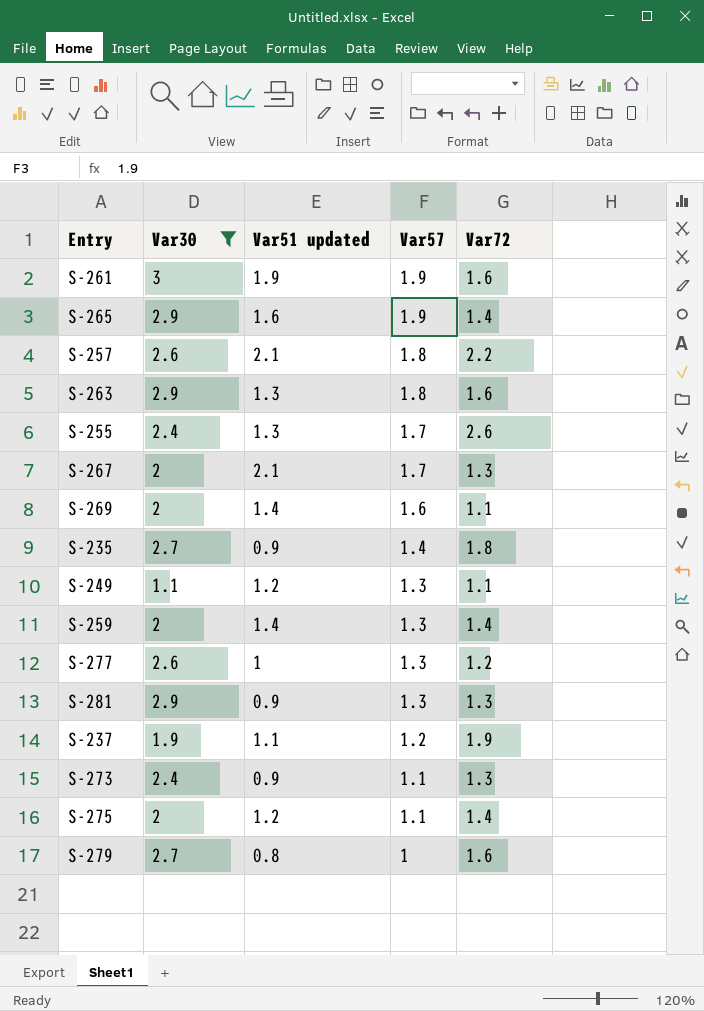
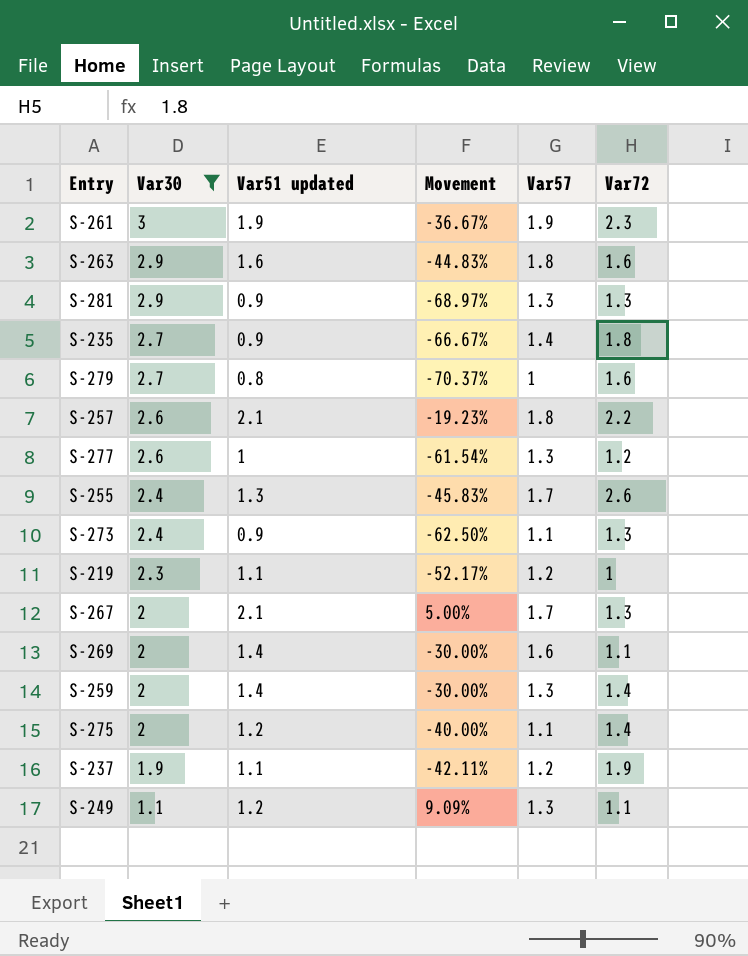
row order: Var57 descending -> Var30 descending
column Movement | formula: none -> ([Var51 updated] - [Var30]) / [Var30]
row S-265: 2.9 | 1.6 | 1.9 | 1.4 -> none
S-261 | Var72: 1.6 -> 2.3
S-263 | Var51 updated: 1.3 -> 1.6
row S-219: none -> 2.3 | 1.1 | -52.17% | 1.2 | 1

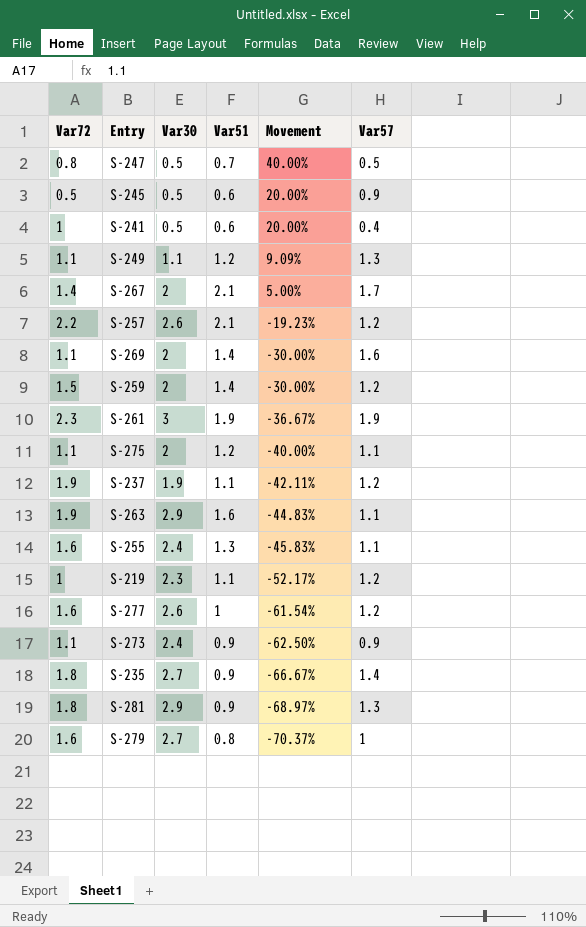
filter: Var30 != 0.5 -> none
row order: Var30 descending -> Movement descending
column Var72 | position: 6 -> 1
column name: Var51 updated -> Var51
S-267 | Var72: 1.3 -> 1.4
S-257 | Var57: 1.8 -> 1.2
S-259 | Var72: 1.4 -> 1.5
S-259 | Var57: 1.3 -> 1.2
S-275 | Var72: 1.4 -> 1.1
S-263 | Var72: 1.6 -> 1.9
S-263 | Var57: 1.8 -> 1.1
S-255 | Var72: 2.6 -> 1.6
S-255 | Var57: 1.7 -> 1.1
S-277 | Var72: 1.2 -> 1.6
S-277 | Var57: 1.3 -> 1.2
S-273 | Var72: 1.3 -> 1.1
S-273 | Var57: 1.1 -> 0.9
S-281 | Var72: 1.3 -> 1.8

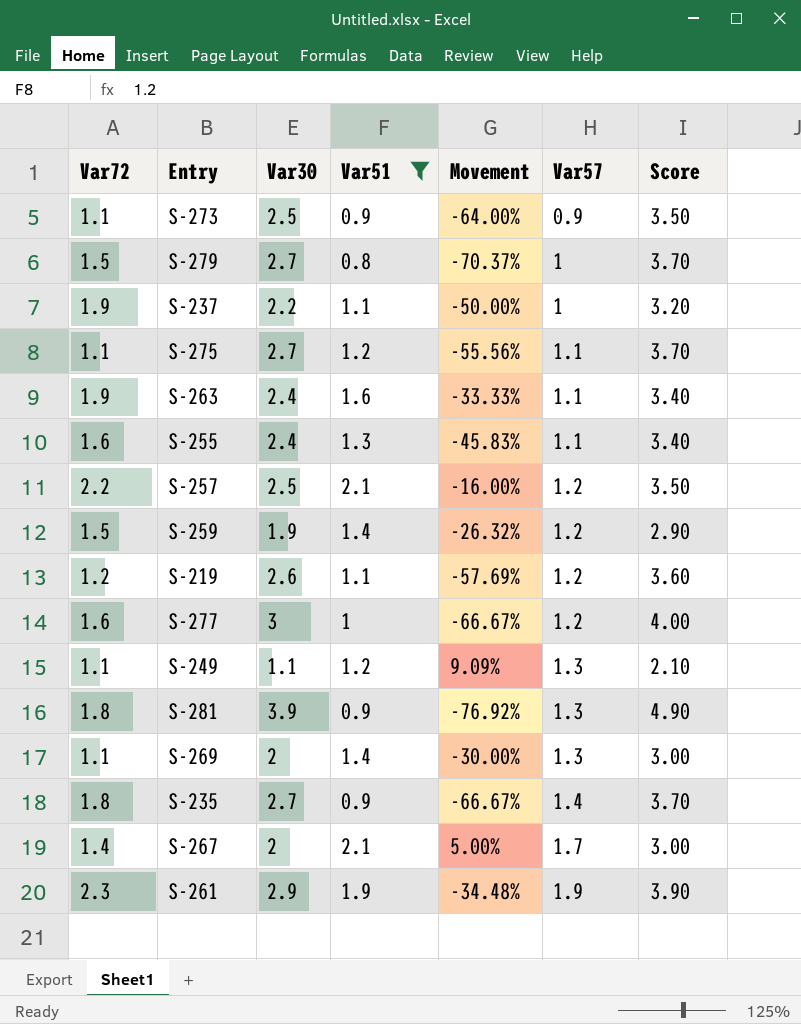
filter: none -> Var51 >= 0.8
row order: Movement descending -> Var57 ascending
column Score | formula: none -> [Var30] + 1
S-273 | Var30: 2.4 -> 2.5
S-273 | Movement: -62.50% -> -64.00%
S-279 | Var72: 1.6 -> 1.5
S-237 | Var30: 1.9 -> 2.2
S-237 | Movement: -42.11% -> -50.00%
S-237 | Var57: 1.2 -> 1
S-275 | Var30: 2 -> 2.7
S-275 | Movement: -40.00% -> -55.56%
S-263 | Var30: 2.9 -> 2.4
S-263 | Movement: -44.83% -> -33.33%
S-257 | Var30: 2.6 -> 2.5
S-257 | Movement: -19.23% -> -16.00%
S-259 | Var30: 2 -> 1.9
S-259 | Movement: -30.00% -> -26.32%
S-219 | Var72: 1 -> 1.2
S-219 | Var30: 2.3 -> 2.6
S-219 | Movement: -52.17% -> -57.69%
S-277 | Var30: 2.6 -> 3
S-277 | Movement: -61.54% -> -66.67%
S-281 | Var30: 2.9 -> 3.9
S-281 | Movement: -68.97% -> -76.92%
S-269 | Var57: 1.6 -> 1.3
S-261 | Var30: 3 -> 2.9
S-261 | Movement: -36.67% -> -34.48%

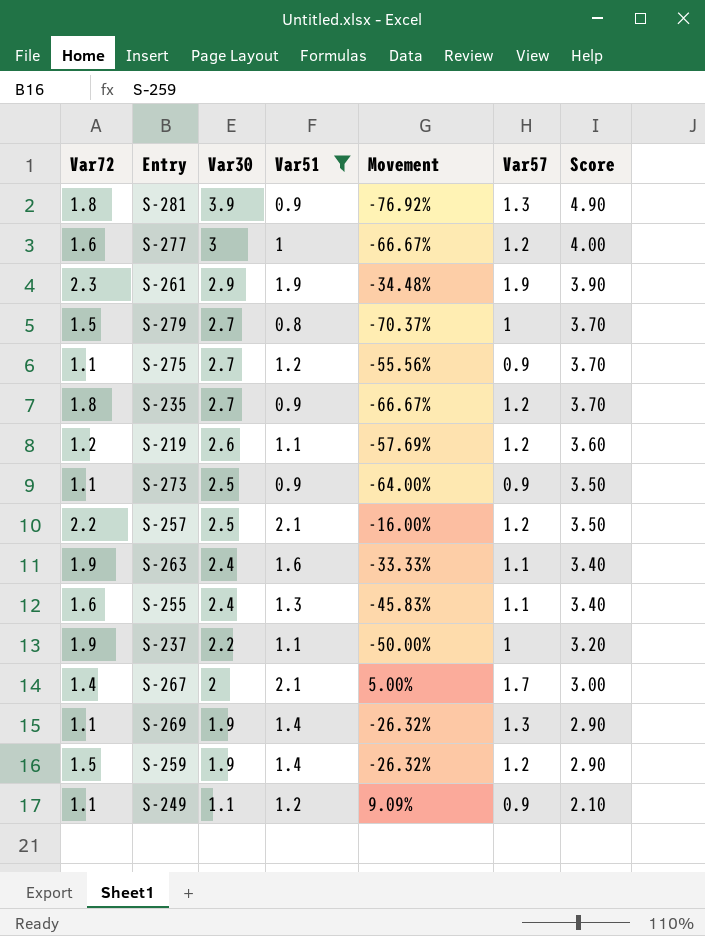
row order: Var57 ascending -> Var30 descending
S-275 | Var57: 1.1 -> 0.9
S-235 | Var57: 1.4 -> 1.2
S-269 | Var30: 2 -> 1.9
S-269 | Movement: -30.00% -> -26.32%
S-269 | Score: 3.00 -> 2.90
S-249 | Var57: 1.3 -> 0.9

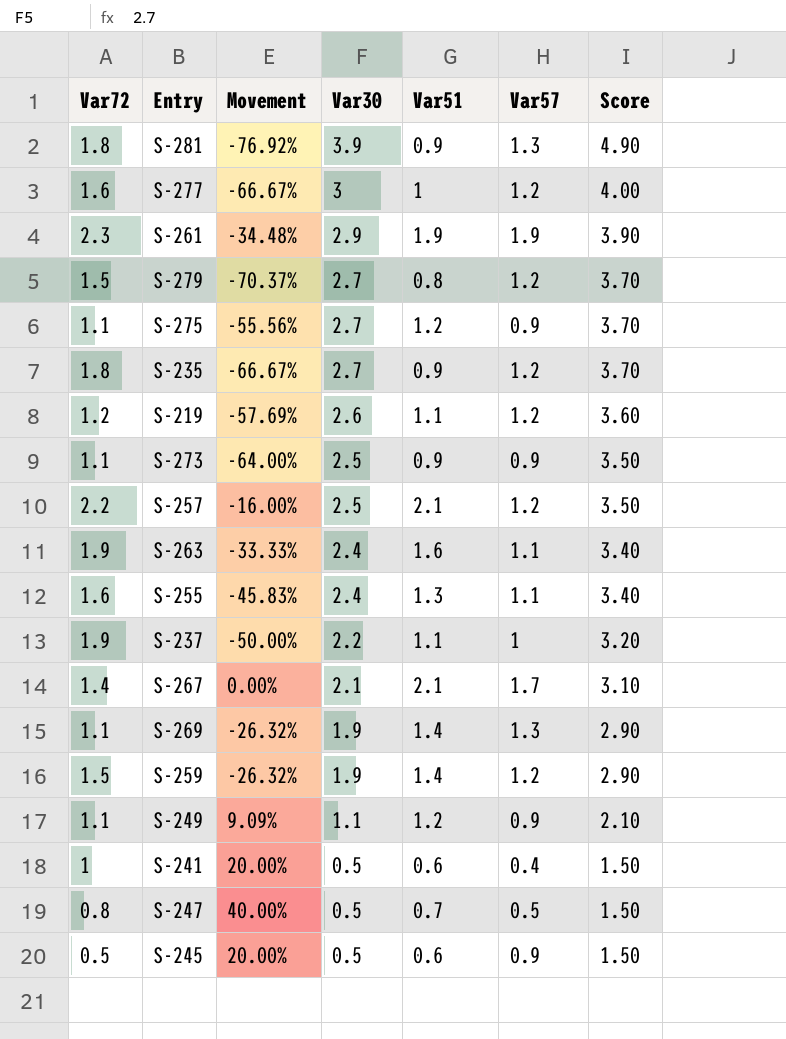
filter: Var51 >= 0.8 -> none
column Movement | position: 5 -> 3
S-279 | Var57: 1 -> 1.2
S-267 | Movement: 5.00% -> 0.00%
S-267 | Var30: 2 -> 2.1
S-267 | Score: 3.00 -> 3.10

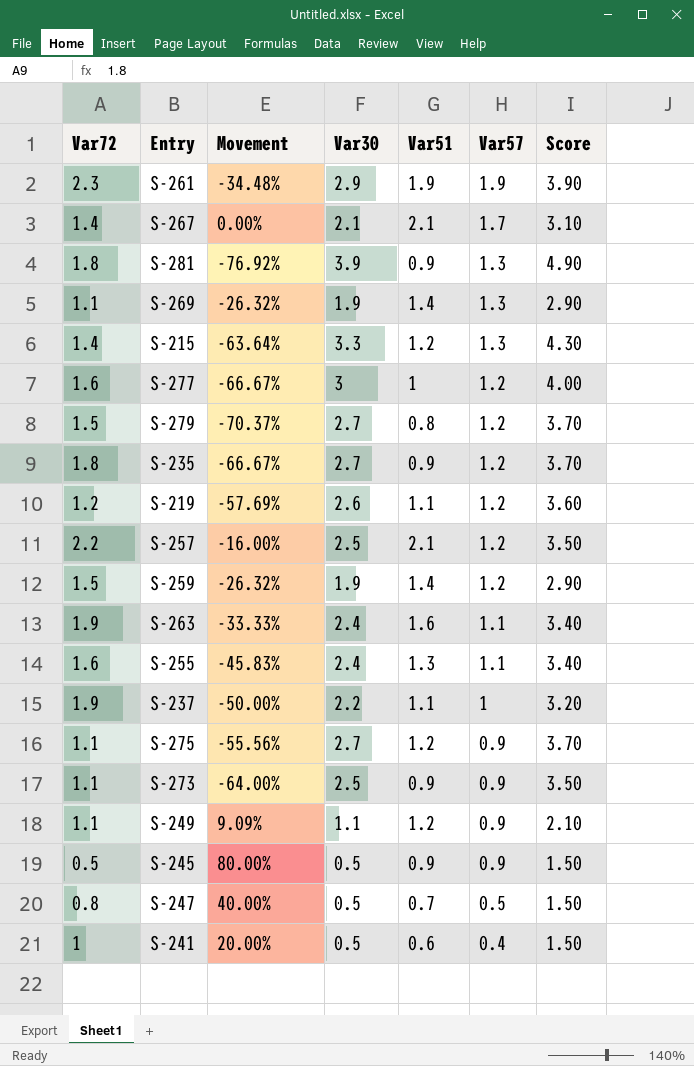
row order: Var30 descending -> Var57 descending
row S-215: none -> 1.4 | -63.64% | 3.3 | 1.2 | 1.3 | 4.30
S-245 | Movement: 20.00% -> 80.00%
S-245 | Var51: 0.6 -> 0.9

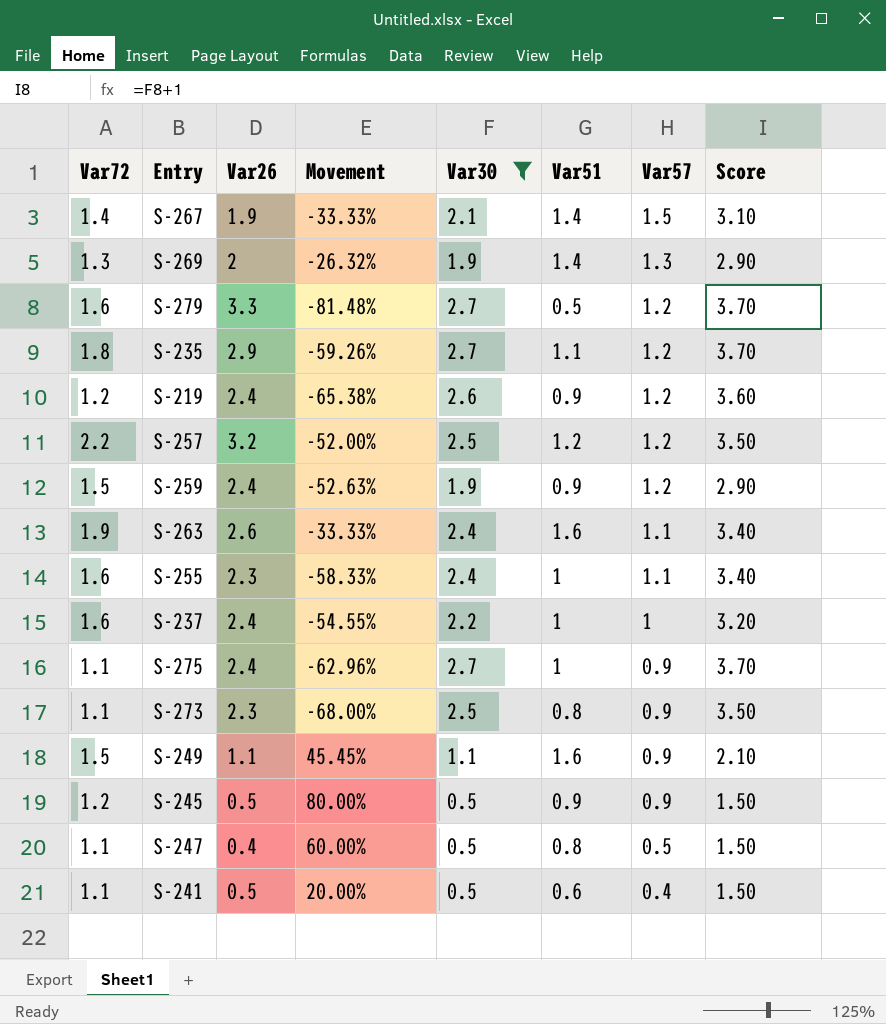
filter: none -> Var30 <= 2.7
column Var26 | position: none -> 3
S-267 | Movement: 0.00% -> -33.33%
S-267 | Var51: 2.1 -> 1.4
S-267 | Var57: 1.7 -> 1.5
S-269 | Var72: 1.1 -> 1.3
S-279 | Var72: 1.5 -> 1.6
S-279 | Movement: -70.37% -> -81.48%
S-279 | Var51: 0.8 -> 0.5
S-235 | Movement: -66.67% -> -59.26%
S-235 | Var51: 0.9 -> 1.1
S-219 | Movement: -57.69% -> -65.38%
S-219 | Var51: 1.1 -> 0.9
S-257 | Movement: -16.00% -> -52.00%
S-257 | Var51: 2.1 -> 1.2
S-259 | Movement: -26.32% -> -52.63%
S-259 | Var51: 1.4 -> 0.9
S-255 | Movement: -45.83% -> -58.33%
S-255 | Var51: 1.3 -> 1
S-237 | Var72: 1.9 -> 1.6
S-237 | Movement: -50.00% -> -54.55%
S-237 | Var51: 1.1 -> 1
S-275 | Movement: -55.56% -> -62.96%
S-275 | Var51: 1.2 -> 1
S-273 | Movement: -64.00% -> -68.00%
S-273 | Var51: 0.9 -> 0.8
S-249 | Var72: 1.1 -> 1.5
S-249 | Movement: 9.09% -> 45.45%
S-249 | Var51: 1.2 -> 1.6
S-245 | Var72: 0.5 -> 1.2
S-247 | Var72: 0.8 -> 1.1
S-247 | Movement: 40.00% -> 60.00%
S-247 | Var51: 0.7 -> 0.8
S-241 | Var72: 1 -> 1.1

